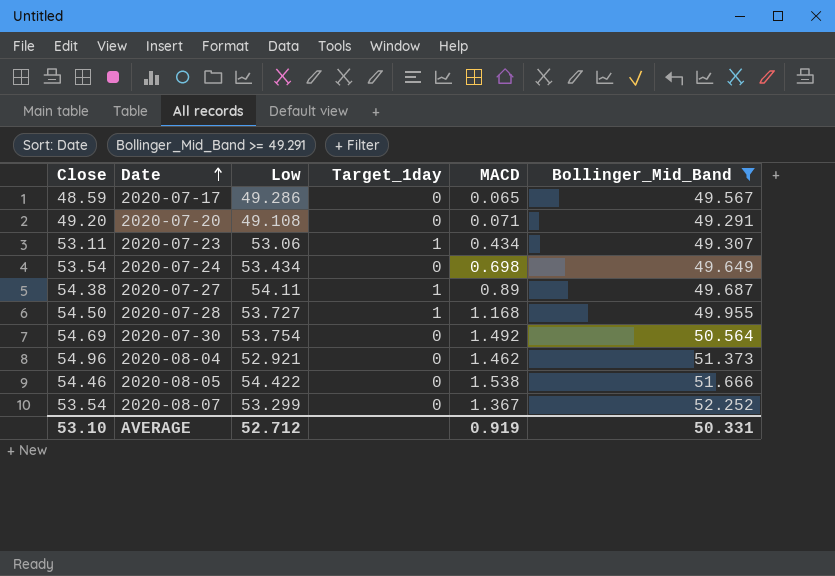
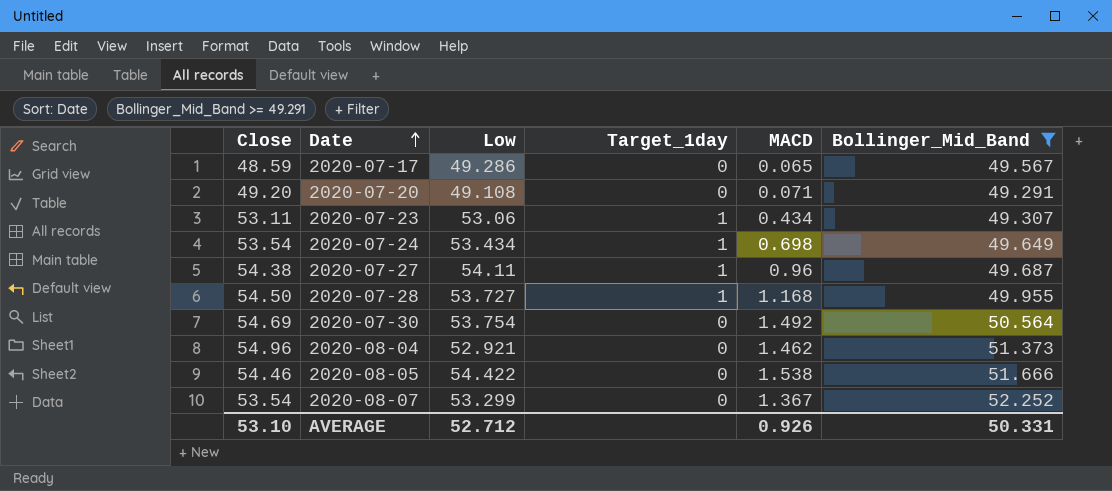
2020-07-24 | Target_1day: 0 -> 1
2020-07-27 | MACD: 0.89 -> 0.96
AVERAGE | MACD: 0.919 -> 0.926

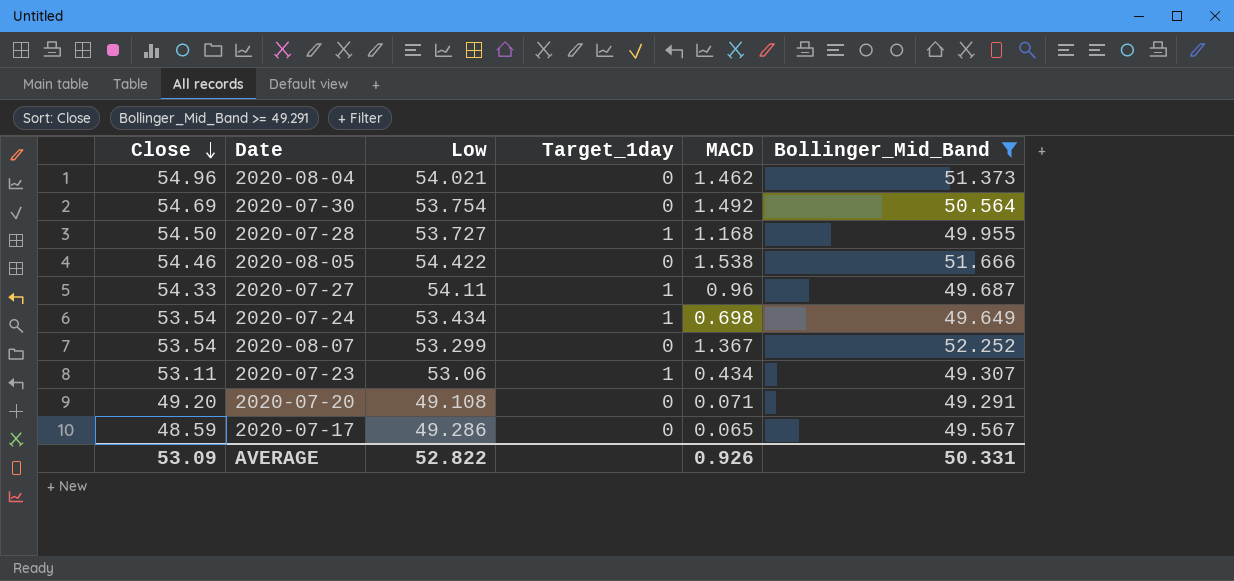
row order: Date ascending -> Close descending
2020-08-04 | Low: 52.921 -> 54.021
2020-07-27 | Close: 54.38 -> 54.33
AVERAGE | Close: 53.10 -> 53.09
AVERAGE | Low: 52.712 -> 52.822

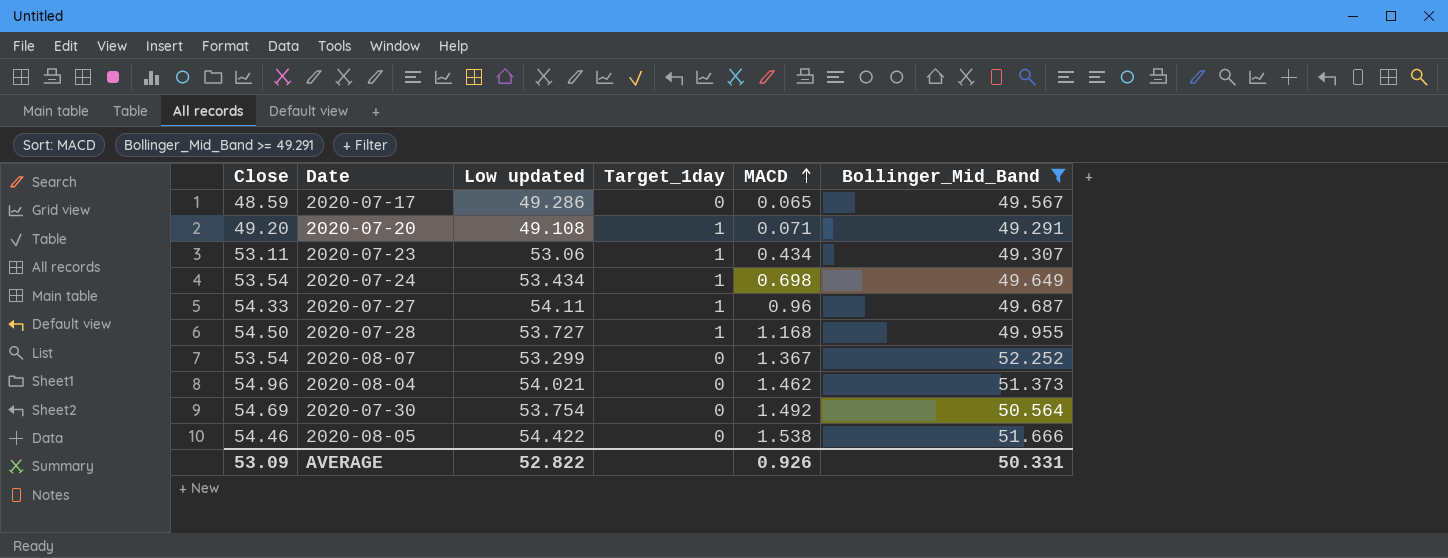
row order: Close descending -> MACD ascending
column name: Low -> Low updated
2020-07-20 | Target_1day: 0 -> 1

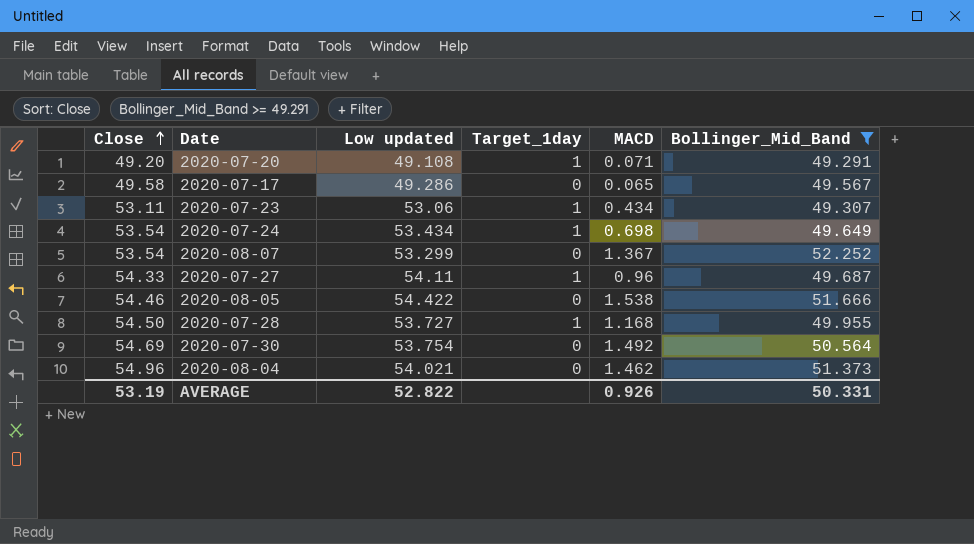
row order: MACD ascending -> Close ascending
2020-07-17 | Close: 48.59 -> 49.58
AVERAGE | Close: 53.09 -> 53.19

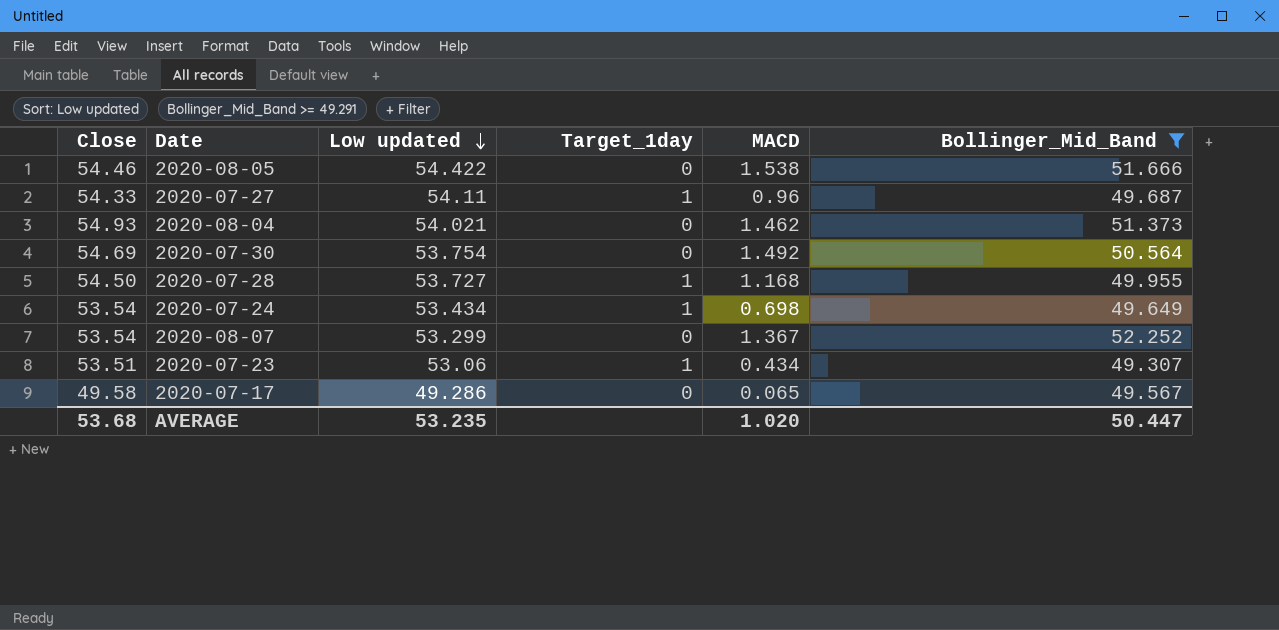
row order: Close ascending -> Low updated descending
row 2020-07-20: 49.20 | 49.108 | 1 | 0.071 | 49.291 -> none
2020-08-04 | Close: 54.96 -> 54.93
2020-07-23 | Close: 53.11 -> 53.51
AVERAGE | Close: 53.19 -> 53.68
AVERAGE | Low updated: 52.822 -> 53.235
AVERAGE | MACD: 0.926 -> 1.020
AVERAGE | Bollinger_Mid_Band: 50.331 -> 50.447

